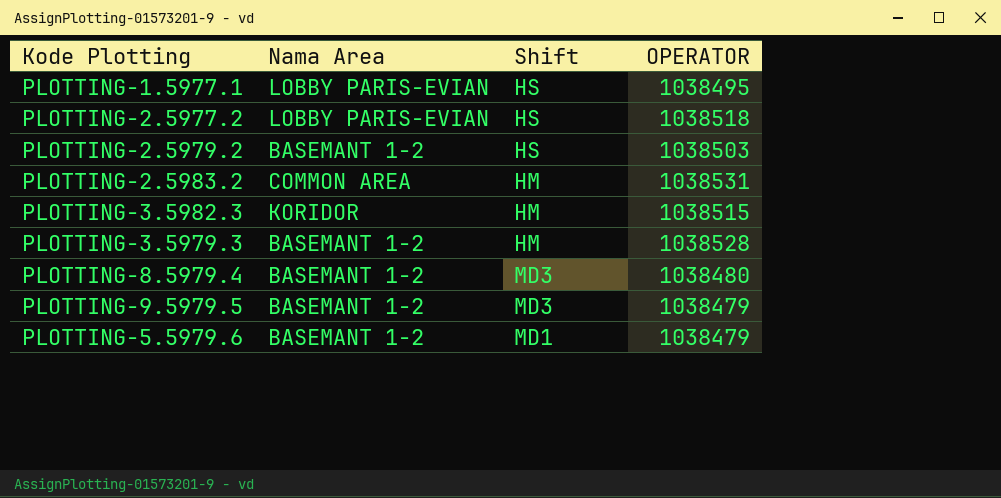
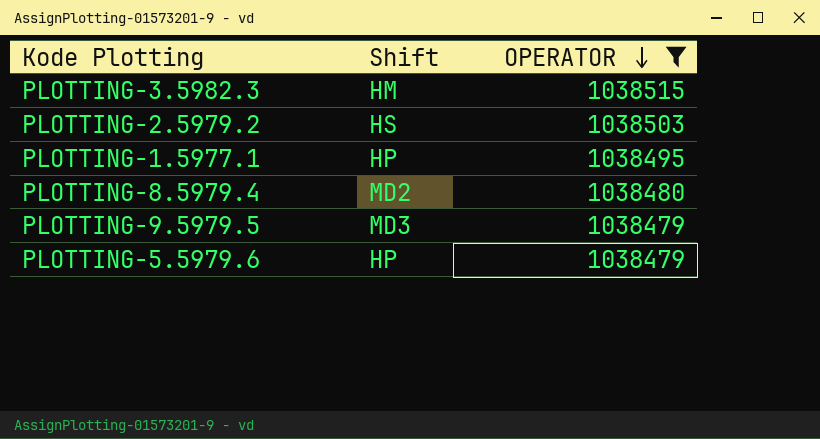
filter: none -> OPERATOR <= 1038515
row order: none -> OPERATOR descending
column Nama Area | position: 2 -> none
PLOTTING-1.5977.1 | Shift: HS -> HP
PLOTTING-8.5979.4 | Shift: MD3 -> MD2
PLOTTING-5.5979.6 | Shift: MD1 -> HP

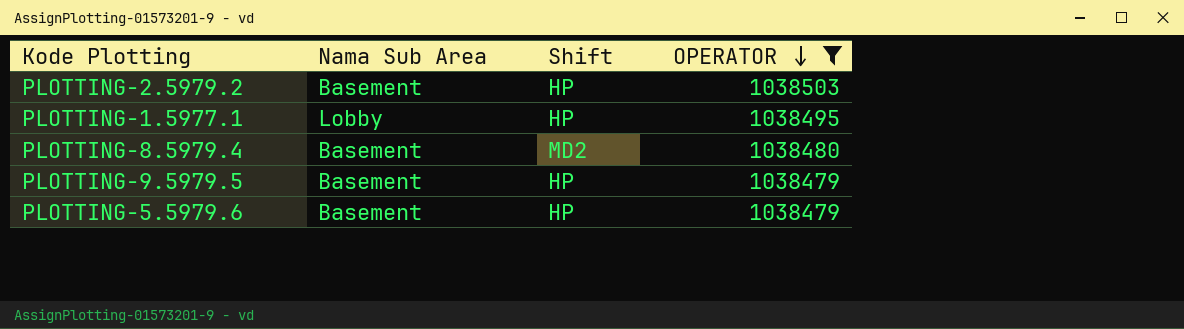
column Nama Sub Area | position: none -> 2
row PLOTTING-3.5982.3: HM | 1038515 -> none
PLOTTING-2.5979.2 | Shift: HS -> HP
PLOTTING-9.5979.5 | Shift: MD3 -> HP

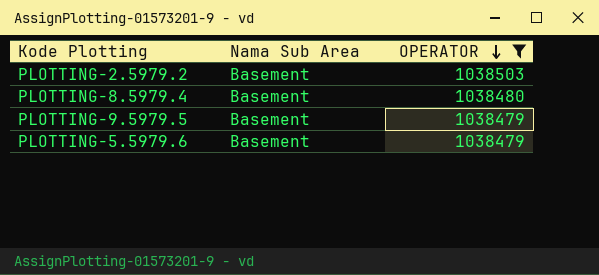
column Shift | position: 3 -> none
row PLOTTING-1.5977.1: Lobby | HP | 1038495 -> none

